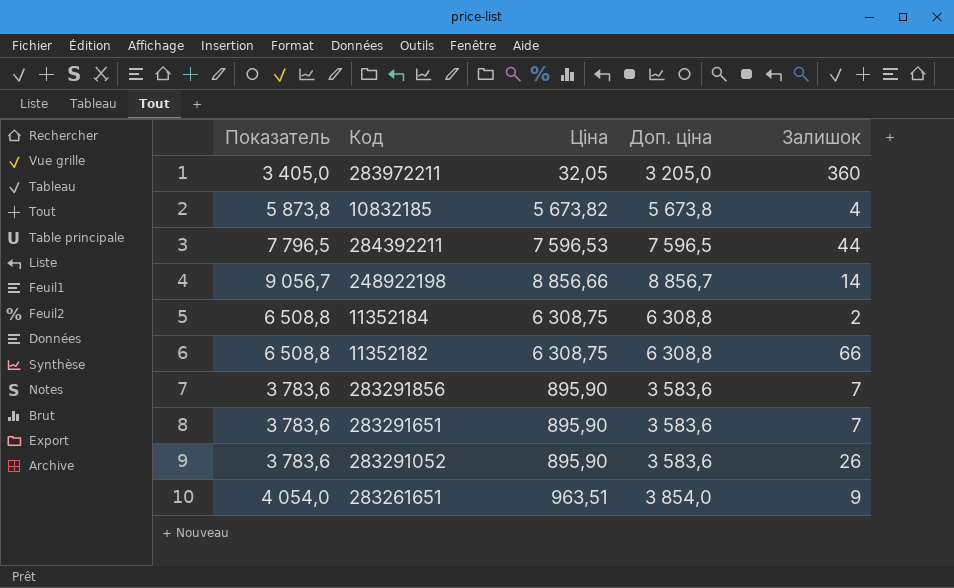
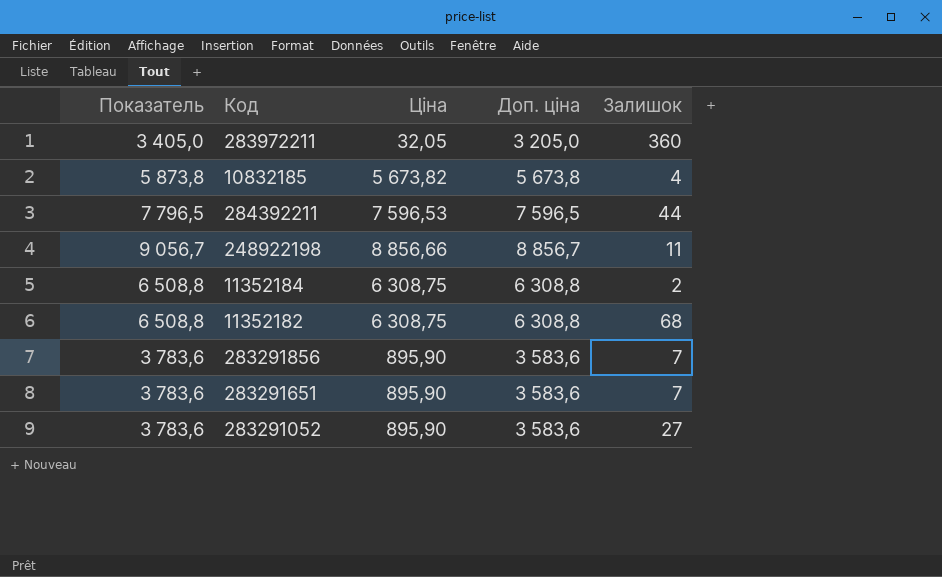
row 283261651: 4 054,0 | 963,51 | 3 854,0 | 9 -> none
248922198 | Залишок: 14 -> 11
11352182 | Залишок: 66 -> 68
283291052 | Залишок: 26 -> 27

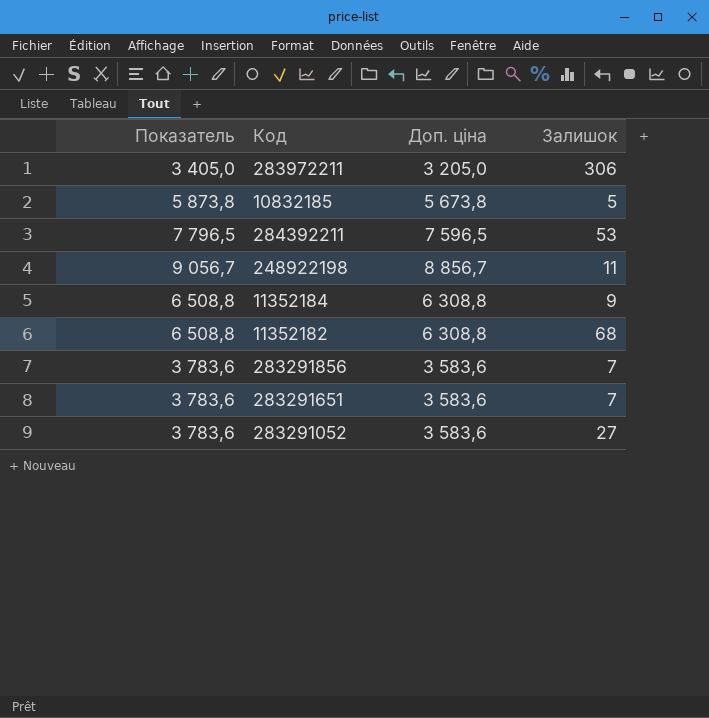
column Ціна | position: 3 -> none
283972211 | Залишок: 360 -> 306
10832185 | Залишок: 4 -> 5
284392211 | Залишок: 44 -> 53
11352184 | Залишок: 2 -> 9

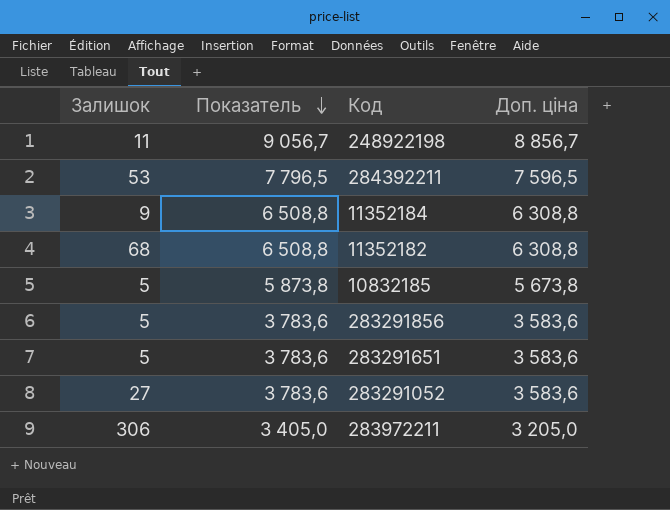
row order: none -> Показатель descending
column Залишок | position: 4 -> 1
283291856 | Залишок: 7 -> 5
283291651 | Залишок: 7 -> 5

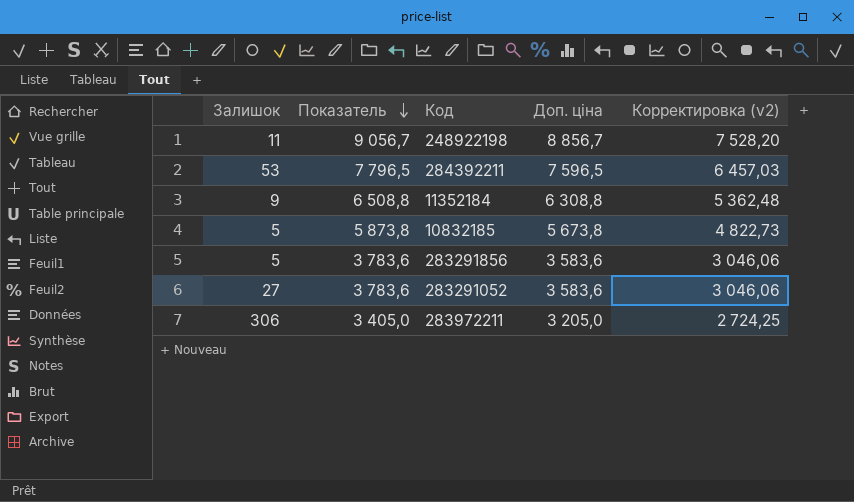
column Корректировка (v2) | formula: none -> [Доп. ціна] * 0,85
row 11352182: 68 | 6 508,8 | 6 308,8 -> none
row 283291651: 5 | 3 783,6 | 3 583,6 -> none

